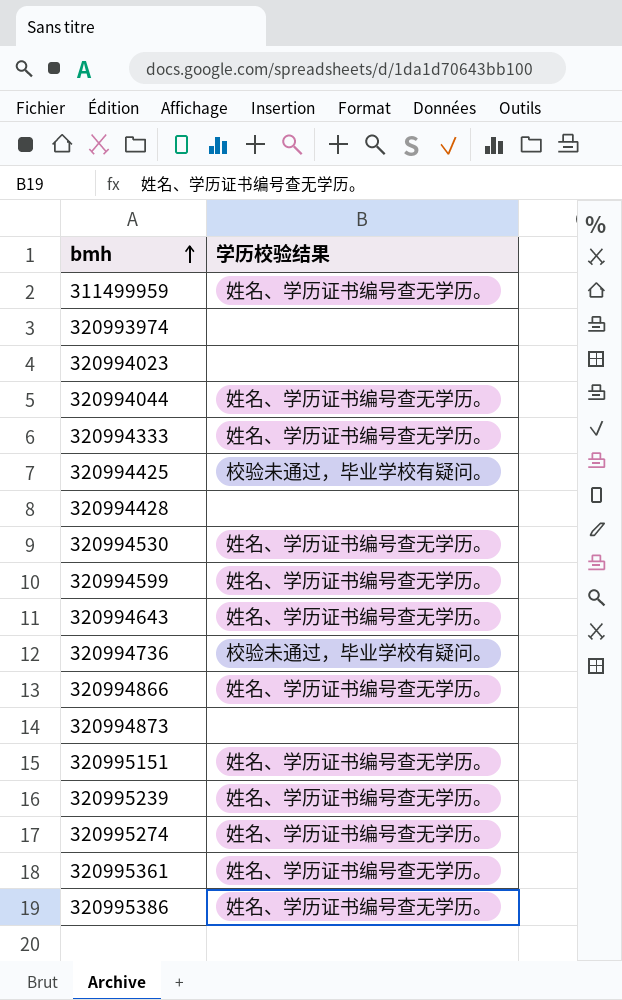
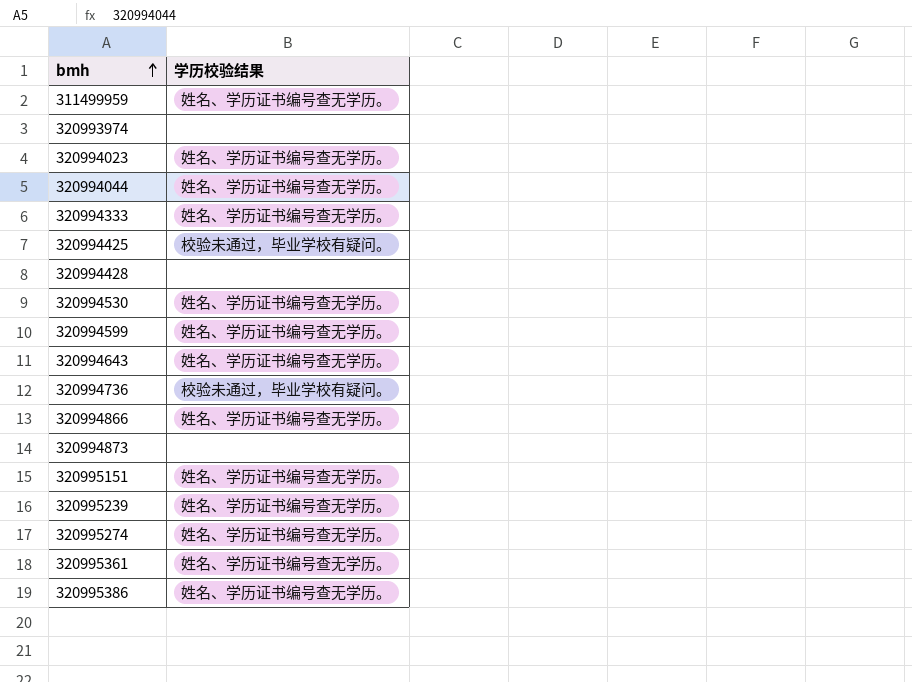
320994023 | 学历校验结果: none -> 姓名、学历证书编号查无学历。

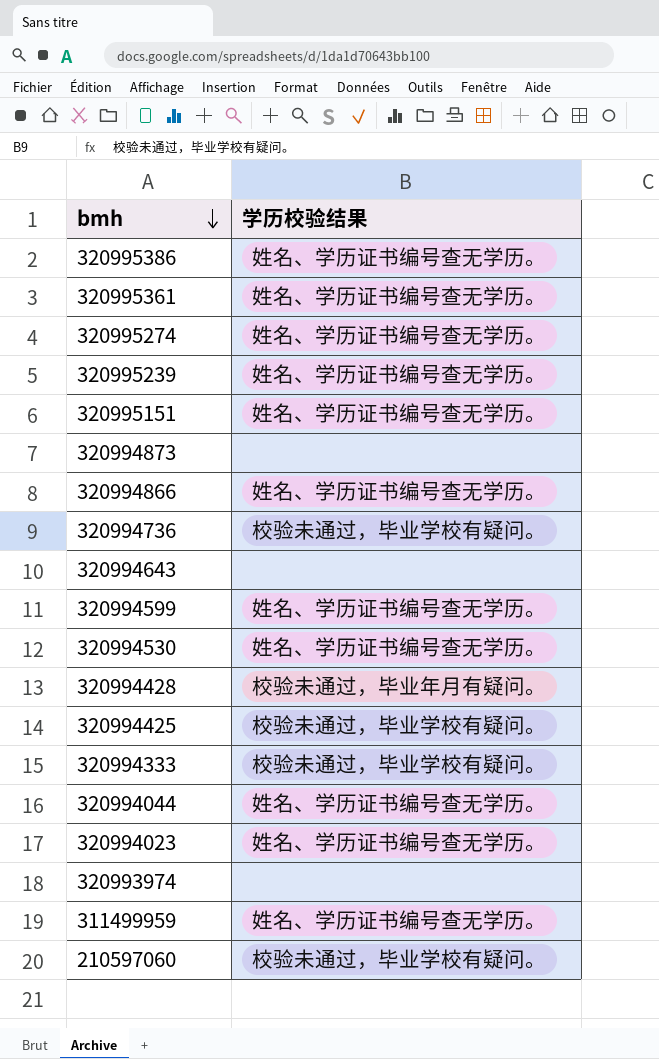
row order: bmh ascending -> bmh descending
320994643 | 学历校验结果: 姓名、学历证书编号查无学历。 -> none
320994428 | 学历校验结果: none -> 校验未通过，毕业年月有疑问。
320994333 | 学历校验结果: 姓名、学历证书编号查无学历。 -> 校验未通过，毕业学校有疑问。
row 210597060: none -> 校验未通过，毕业学校有疑问。

